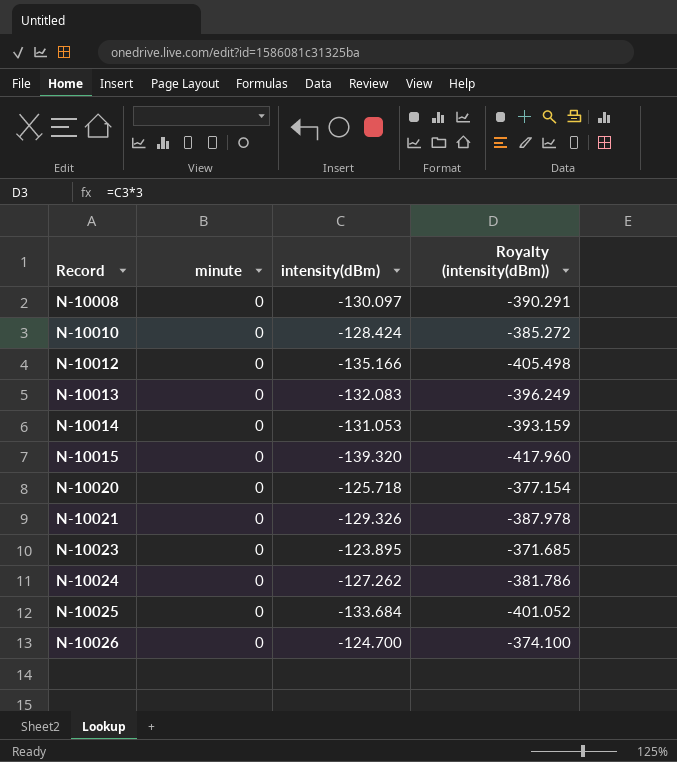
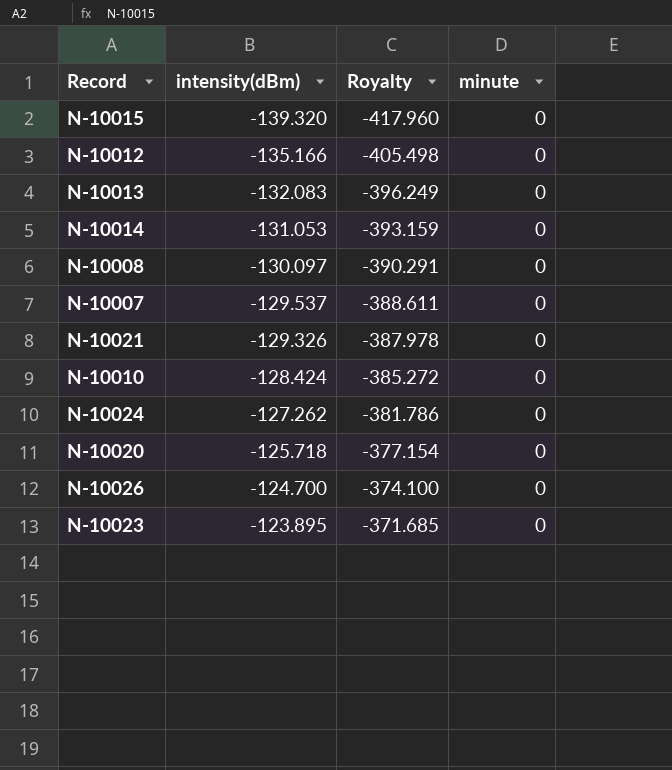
row order: Record ascending -> intensity(dBm) ascending
column name: Royalty (intensity(dBm)) -> Royalty
column minute | position: 2 -> 4
row N-10025: 0 | -133.684 | -401.052 -> none
row N-10007: none -> -129.537 | -388.611 | 0

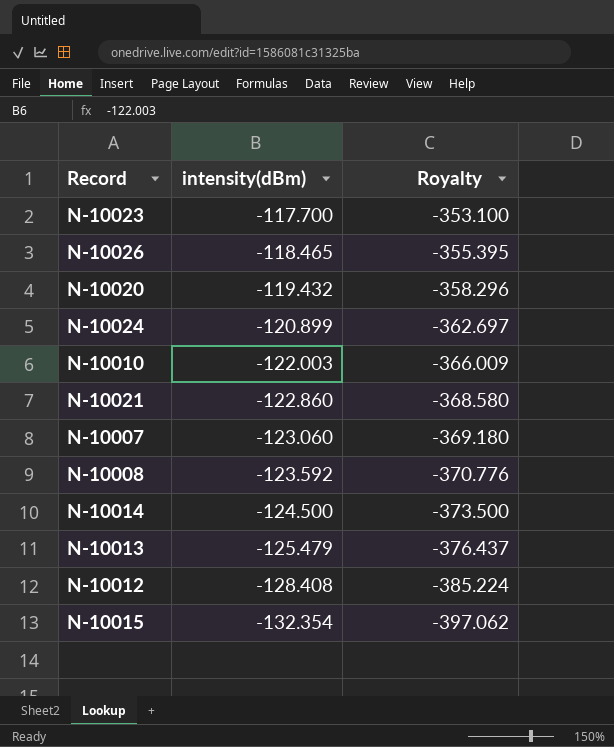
row order: intensity(dBm) ascending -> intensity(dBm) descending
column minute | position: 4 -> none
N-10023 | intensity(dBm): -123.895 -> -117.700
N-10023 | Royalty: -371.685 -> -353.100
N-10026 | intensity(dBm): -124.700 -> -118.465
N-10026 | Royalty: -374.100 -> -355.395
N-10020 | intensity(dBm): -125.718 -> -119.432
N-10020 | Royalty: -377.154 -> -358.296
N-10024 | intensity(dBm): -127.262 -> -120.899
N-10024 | Royalty: -381.786 -> -362.697
N-10010 | intensity(dBm): -128.424 -> -122.003
N-10010 | Royalty: -385.272 -> -366.009
N-10021 | intensity(dBm): -129.326 -> -122.860
N-10021 | Royalty: -387.978 -> -368.580
N-10007 | intensity(dBm): -129.537 -> -123.060
N-10007 | Royalty: -388.611 -> -369.180
N-10008 | intensity(dBm): -130.097 -> -123.592
N-10008 | Royalty: -390.291 -> -370.776
N-10014 | intensity(dBm): -131.053 -> -124.500
N-10014 | Royalty: -393.159 -> -373.500
N-10013 | intensity(dBm): -132.083 -> -125.479
N-10013 | Royalty: -396.249 -> -376.437
N-10012 | intensity(dBm): -135.166 -> -128.408
N-10012 | Royalty: -405.498 -> -385.224
N-10015 | intensity(dBm): -139.320 -> -132.354
N-10015 | Royalty: -417.960 -> -397.062

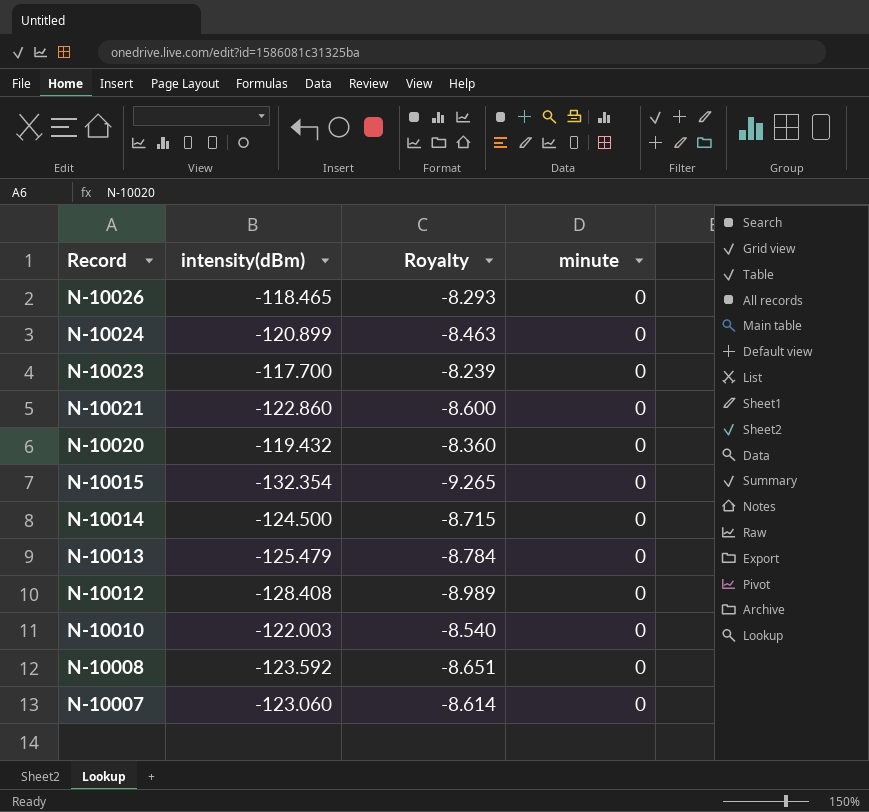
row order: intensity(dBm) descending -> Record descending
column Royalty | formula: [intensity(dBm)] * 3 -> [intensity(dBm)] * 0.07
column minute | position: none -> 4

